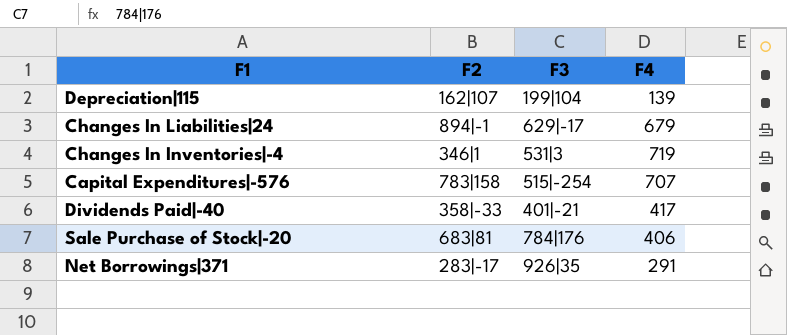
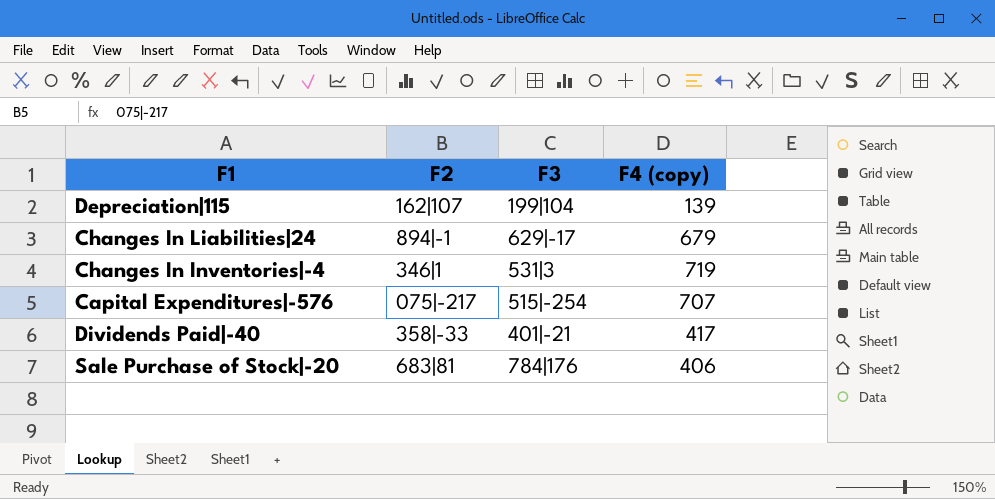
column name: F4 -> F4 (copy)
row Net Borrowings|371: 283|-17 | 926|35 | 291 -> none
Capital Expenditures|-576 | F2: 783|158 -> 075|-217

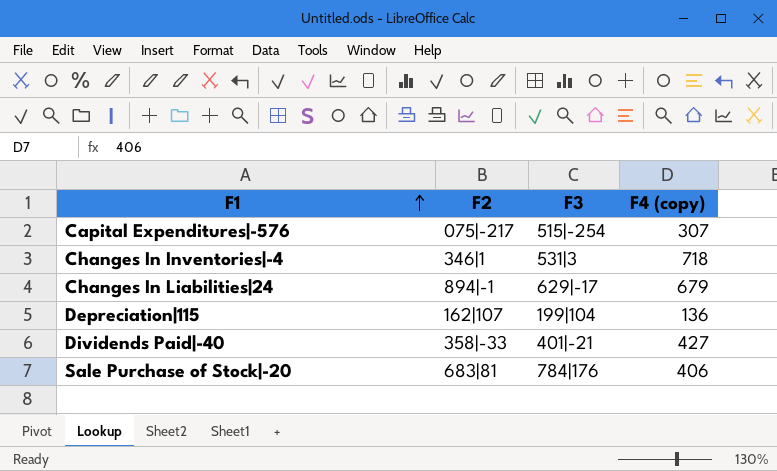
row order: none -> F1 ascending
Capital Expenditures|-576 | F4 (copy): 707 -> 307
Changes In Inventories|-4 | F4 (copy): 719 -> 718
Depreciation|115 | F4 (copy): 139 -> 136
Dividends Paid|-40 | F4 (copy): 417 -> 427

